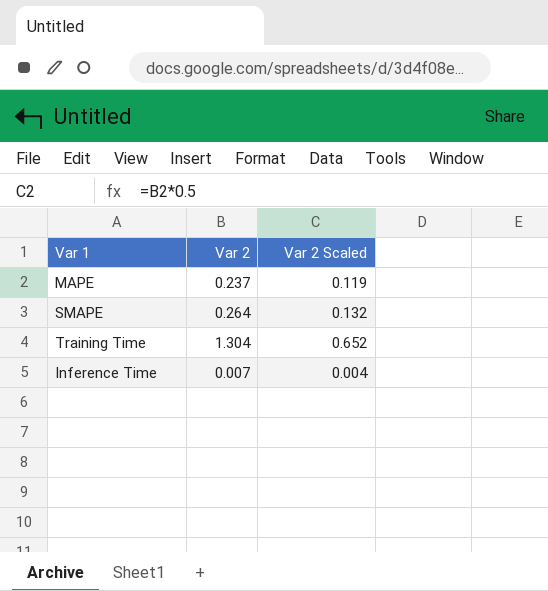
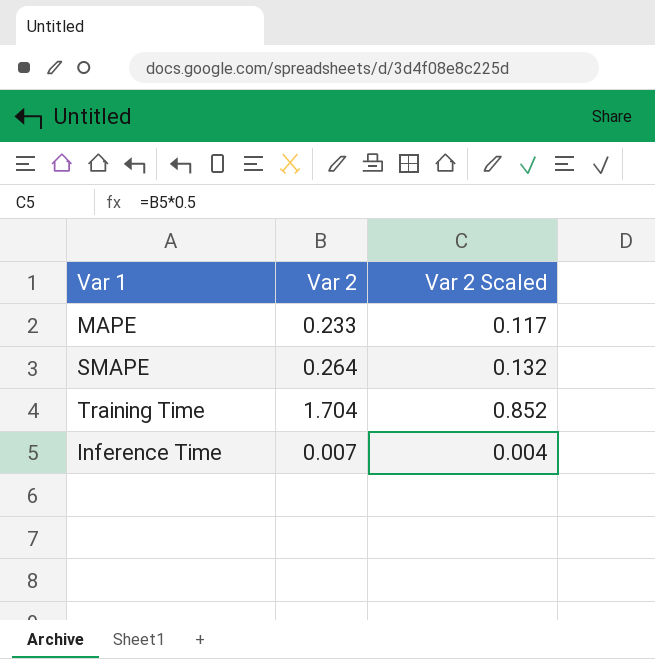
MAPE | Var 2: 0.237 -> 0.233
MAPE | Var 2 Scaled: 0.119 -> 0.117
Training Time | Var 2: 1.304 -> 1.704
Training Time | Var 2 Scaled: 0.652 -> 0.852

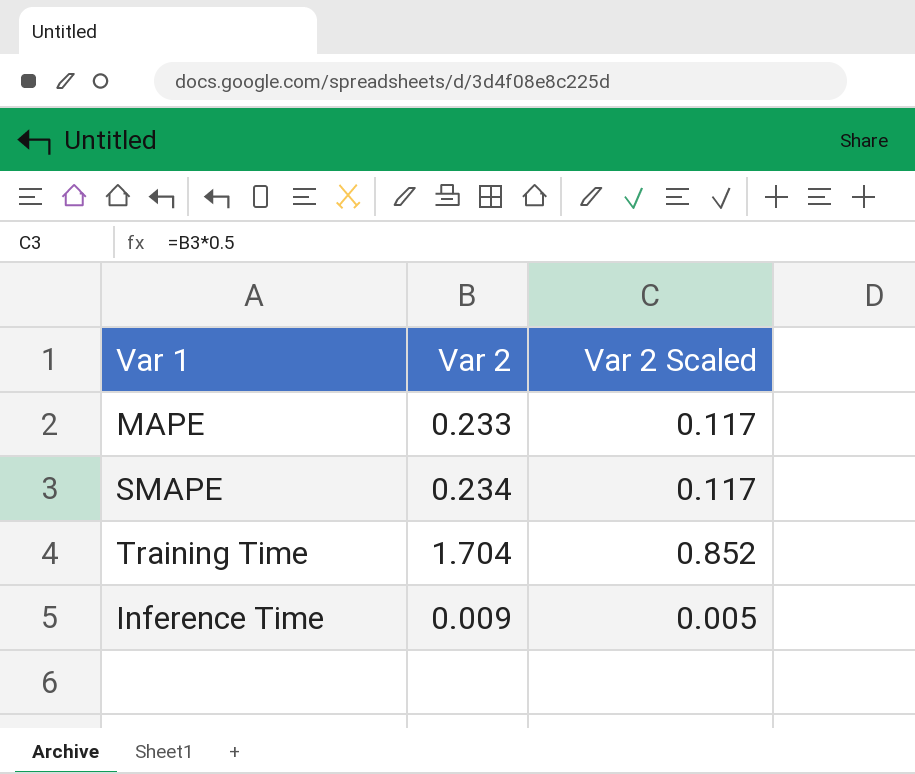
SMAPE | Var 2: 0.264 -> 0.234
SMAPE | Var 2 Scaled: 0.132 -> 0.117
Inference Time | Var 2: 0.007 -> 0.009
Inference Time | Var 2 Scaled: 0.004 -> 0.005

